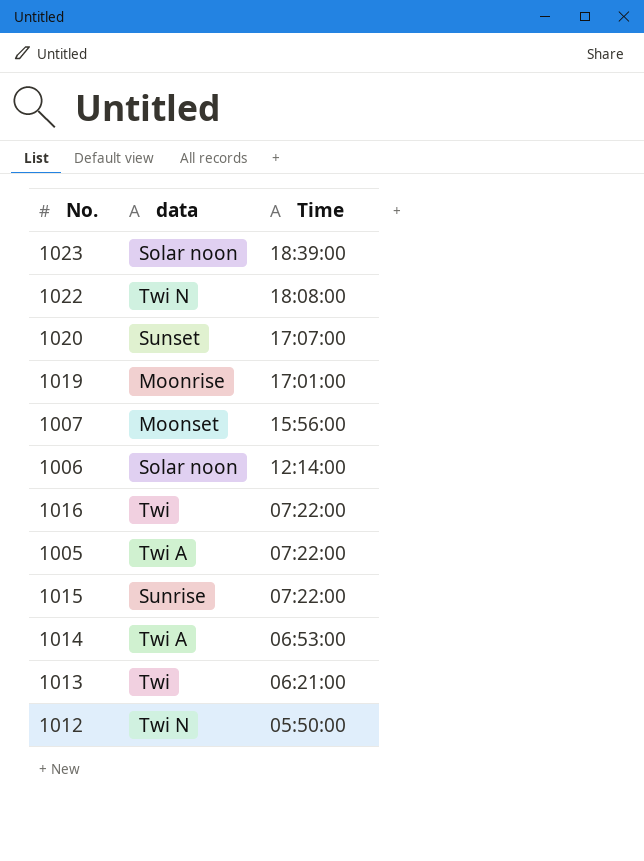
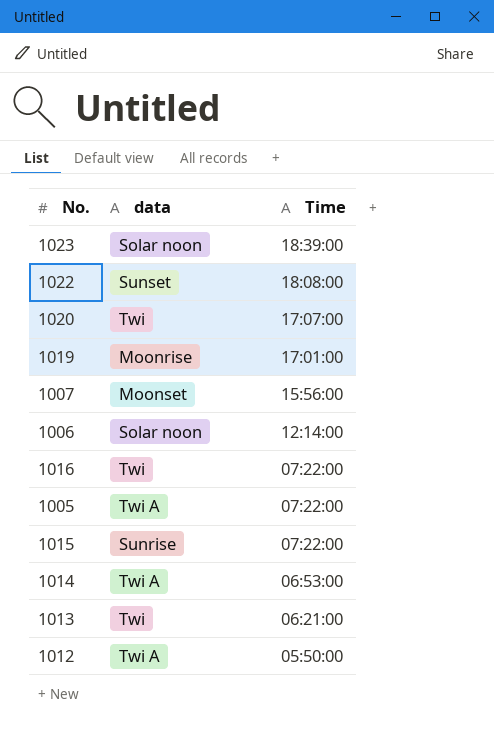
1022 | data: Twi N -> Sunset
1020 | data: Sunset -> Twi
1012 | data: Twi N -> Twi A

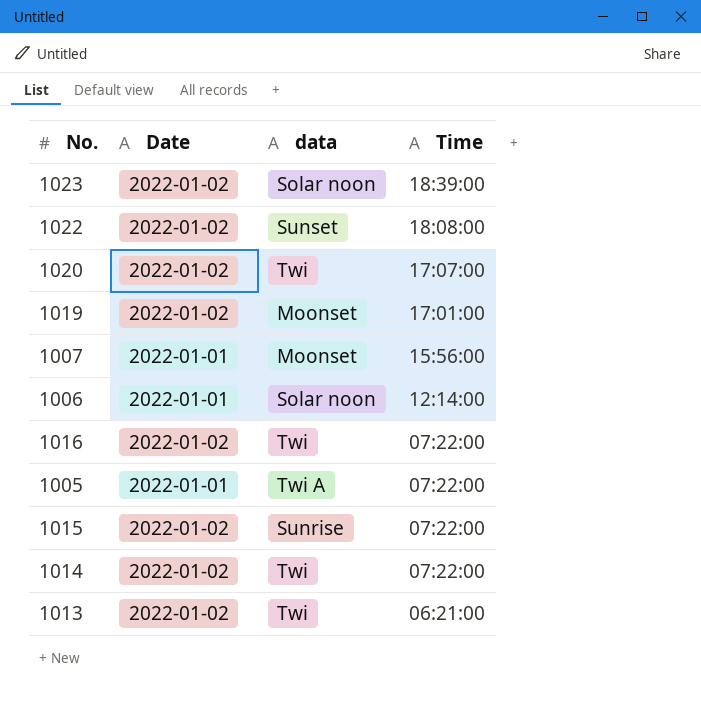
column Date | position: none -> 2
row 1012: Twi A | 05:50:00 -> none
1019 | data: Moonrise -> Moonset
1014 | data: Twi A -> Twi
1014 | Time: 06:53:00 -> 07:22:00

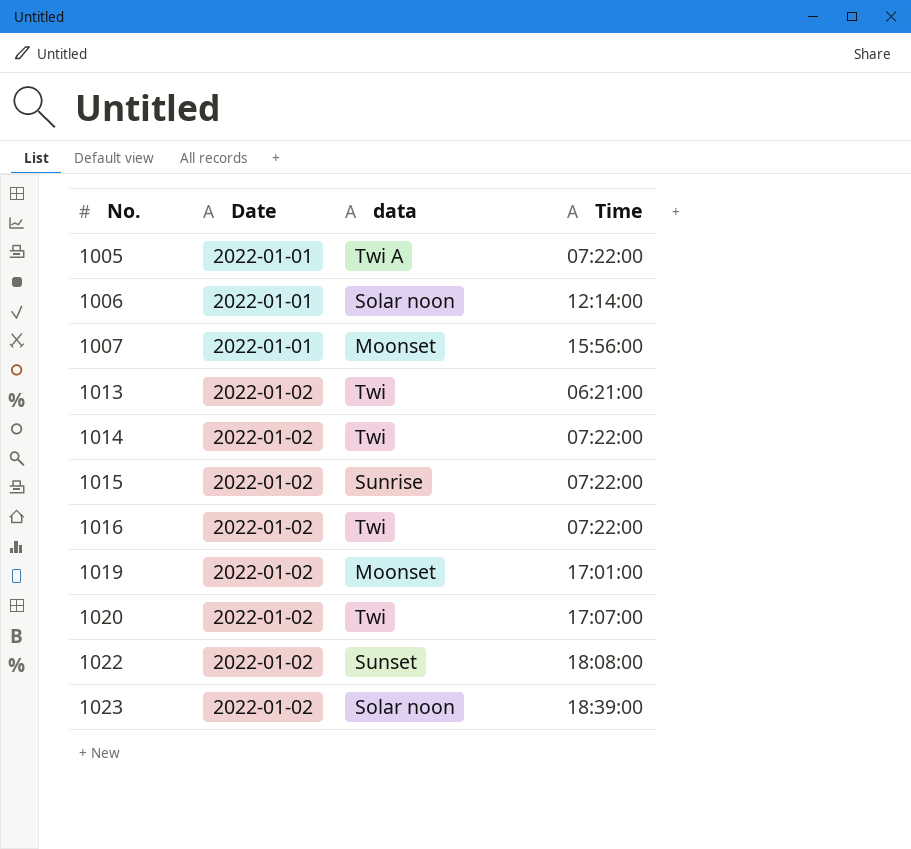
row order: Time descending -> No. ascending

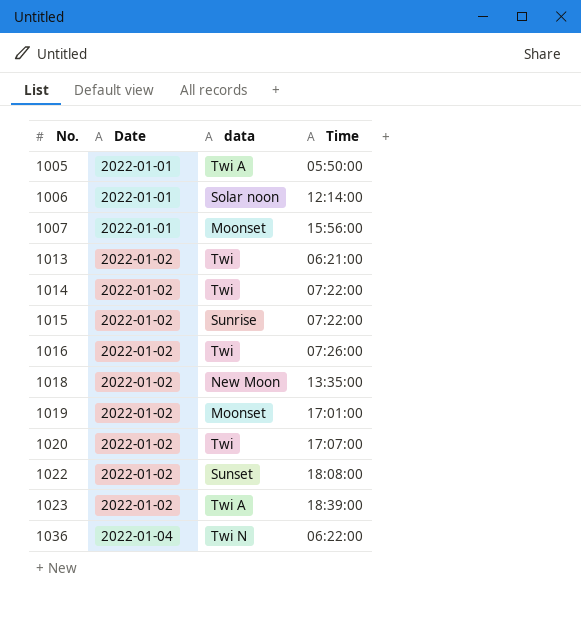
1005 | Time: 07:22:00 -> 05:50:00
1016 | Time: 07:22:00 -> 07:26:00
row 1018: none -> 2022-01-02 | New Moon | 13:35:00
1023 | data: Solar noon -> Twi A
row 1036: none -> 2022-01-04 | Twi N | 06:22:00

